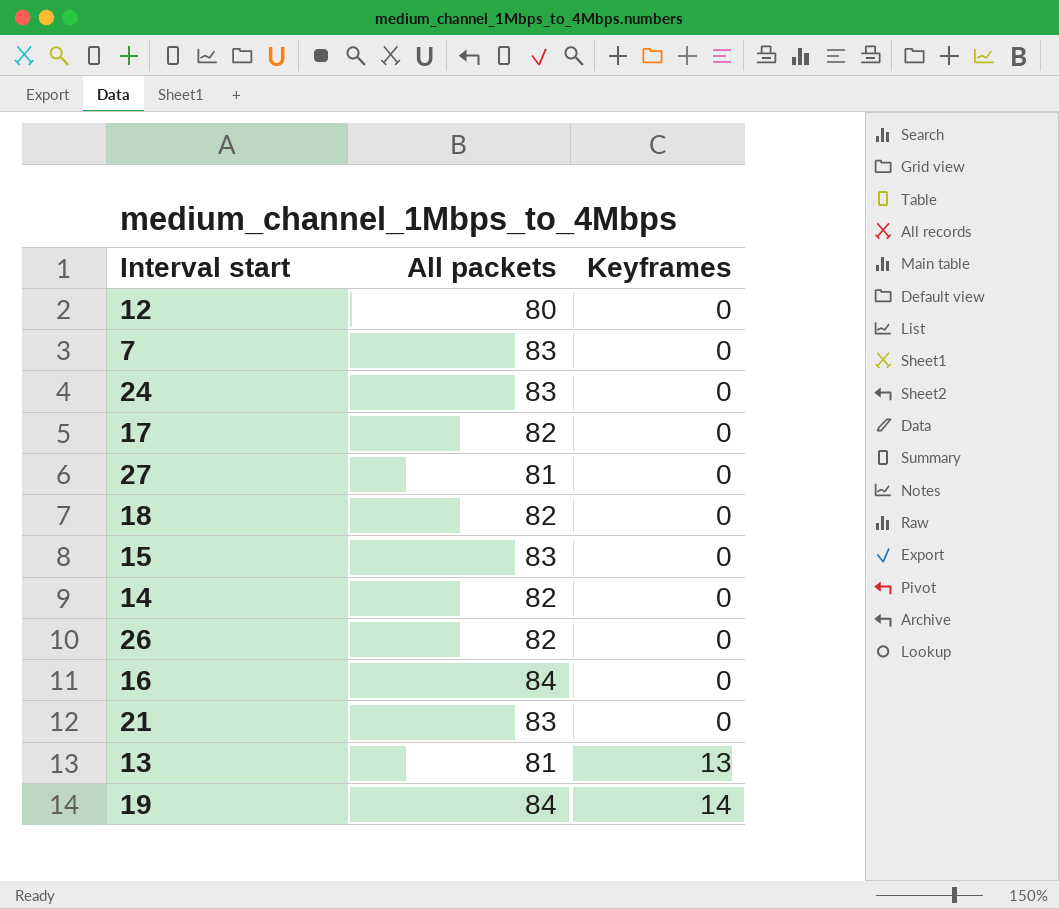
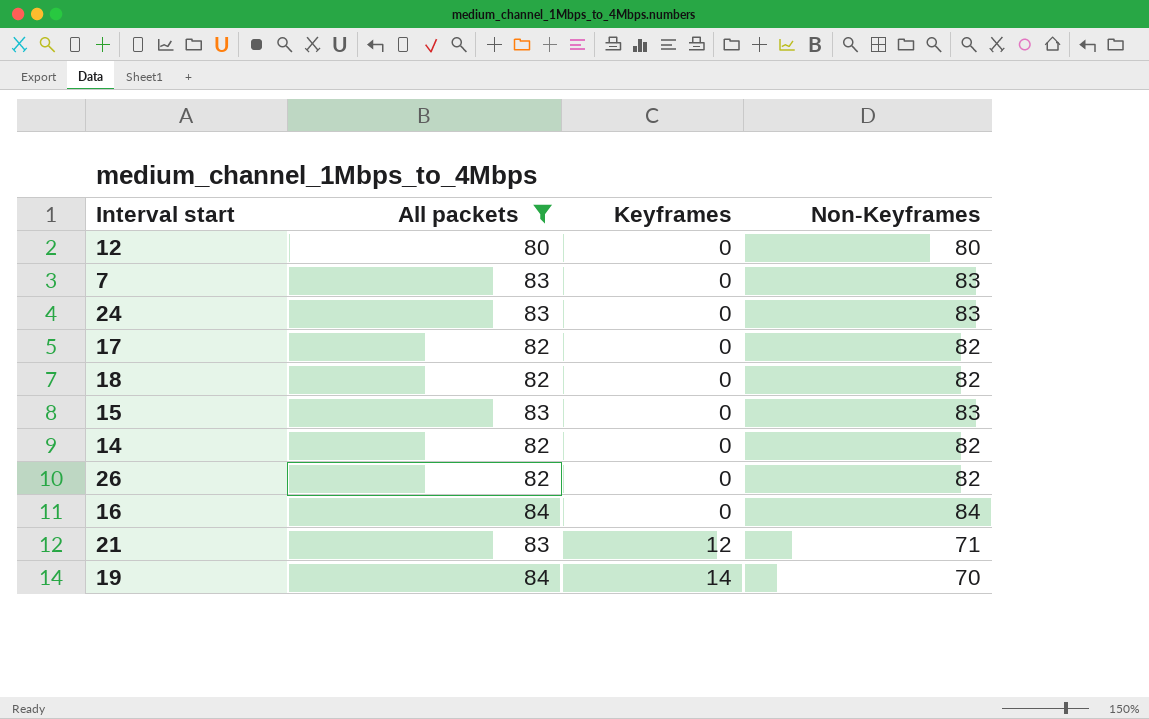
filter: none -> All packets != 81
column Non-Keyframes | formula: none -> [All packets] - [Keyframes]
21 | Keyframes: 0 -> 12

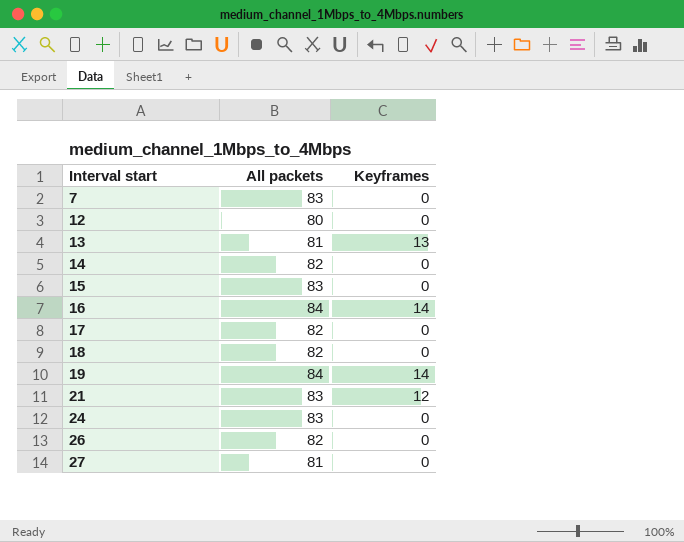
filter: All packets != 81 -> none
row order: Keyframes ascending -> Interval start ascending
column Non-Keyframes | formula: [All packets] - [Keyframes] -> none
16 | Keyframes: 0 -> 14

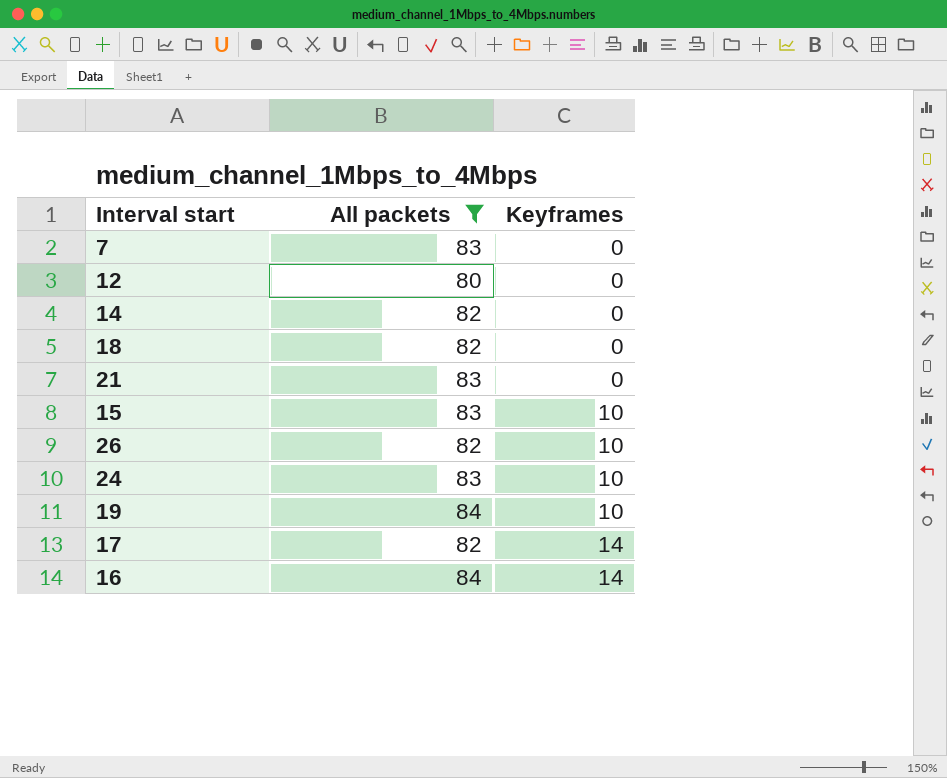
filter: none -> All packets != 81
row order: Interval start ascending -> Keyframes ascending
21 | Keyframes: 12 -> 0
15 | Keyframes: 0 -> 10
26 | Keyframes: 0 -> 10
24 | Keyframes: 0 -> 10
19 | Keyframes: 14 -> 10
17 | Keyframes: 0 -> 14

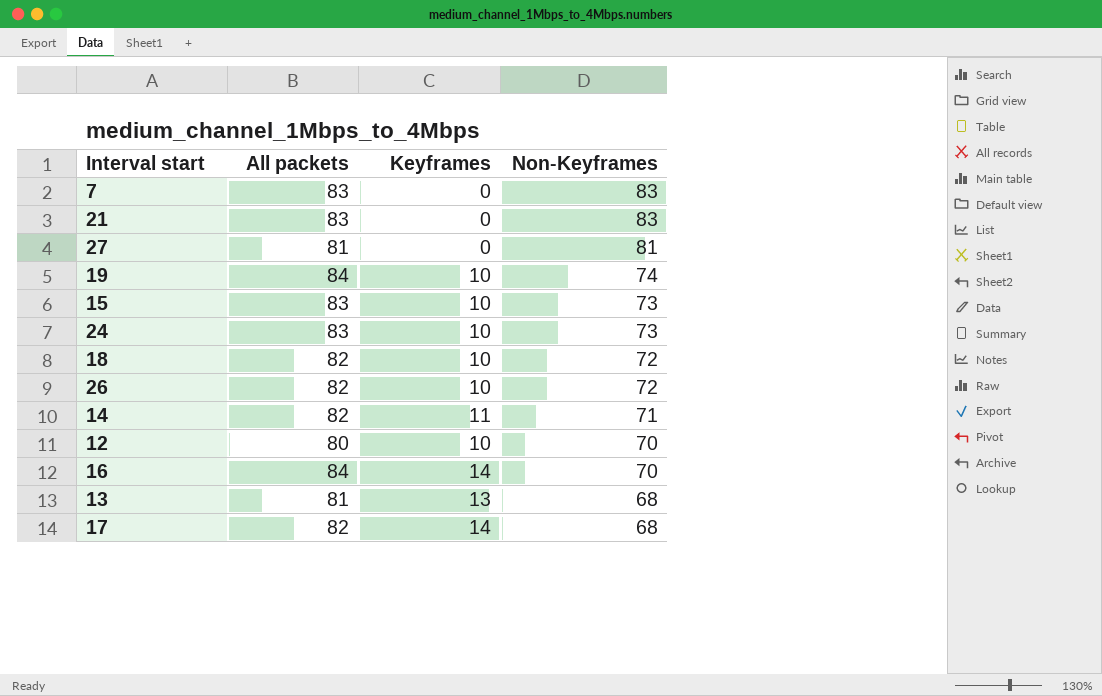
filter: All packets != 81 -> none
row order: Keyframes ascending -> Non-Keyframes descending
column Non-Keyframes | formula: none -> [All packets] - [Keyframes]
18 | Keyframes: 0 -> 10
14 | Keyframes: 0 -> 11
12 | Keyframes: 0 -> 10

